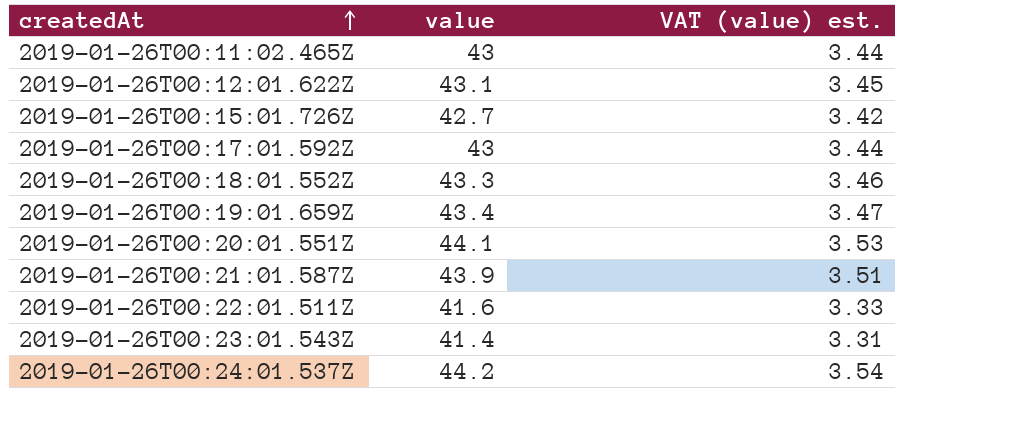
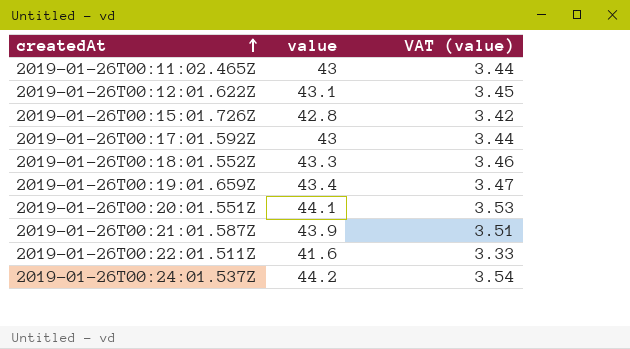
column name: VAT (value) est. -> VAT (value)
row 2019-01-26T00:23:01.543Z: 41.4 | 3.31 -> none
2019-01-26T00:15:01.726Z | value: 42.7 -> 42.8

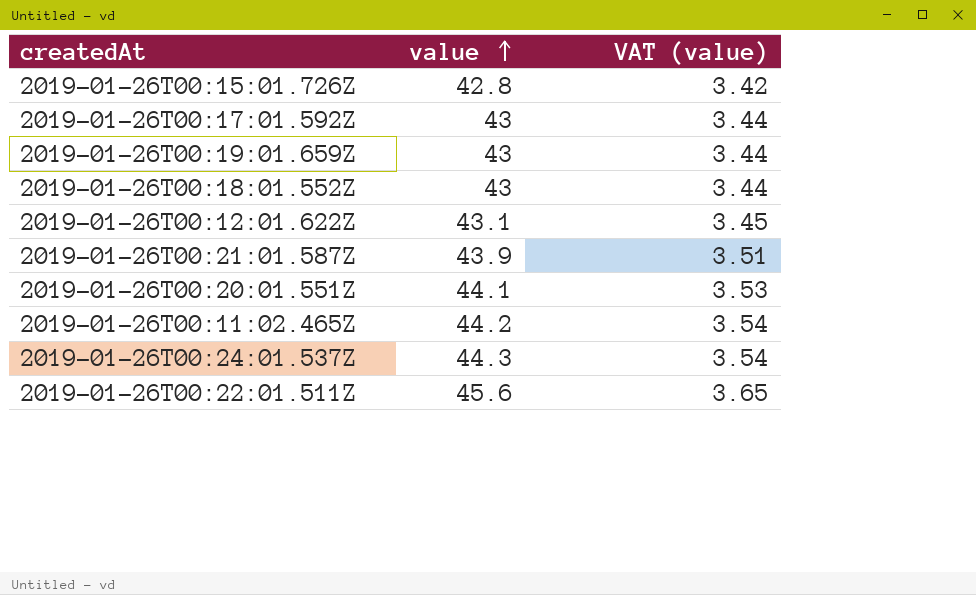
row order: createdAt ascending -> value ascending
2019-01-26T00:19:01.659Z | value: 43.4 -> 43
2019-01-26T00:19:01.659Z | VAT (value): 3.47 -> 3.44
2019-01-26T00:18:01.552Z | value: 43.3 -> 43
2019-01-26T00:18:01.552Z | VAT (value): 3.46 -> 3.44
2019-01-26T00:11:02.465Z | value: 43 -> 44.2
2019-01-26T00:11:02.465Z | VAT (value): 3.44 -> 3.54
2019-01-26T00:24:01.537Z | value: 44.2 -> 44.3
2019-01-26T00:22:01.511Z | value: 41.6 -> 45.6
2019-01-26T00:22:01.511Z | VAT (value): 3.33 -> 3.65

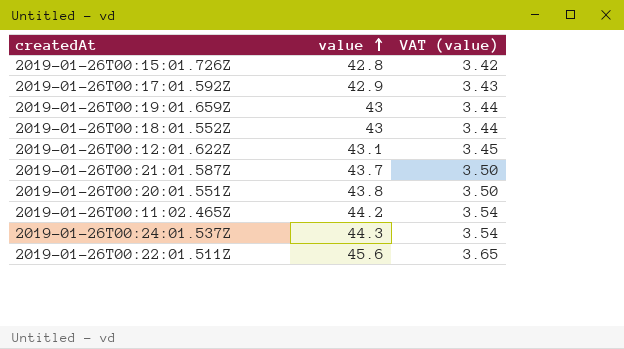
2019-01-26T00:17:01.592Z | value: 43 -> 42.9
2019-01-26T00:17:01.592Z | VAT (value): 3.44 -> 3.43
2019-01-26T00:21:01.587Z | value: 43.9 -> 43.7
2019-01-26T00:21:01.587Z | VAT (value): 3.51 -> 3.50
2019-01-26T00:20:01.551Z | value: 44.1 -> 43.8
2019-01-26T00:20:01.551Z | VAT (value): 3.53 -> 3.50

